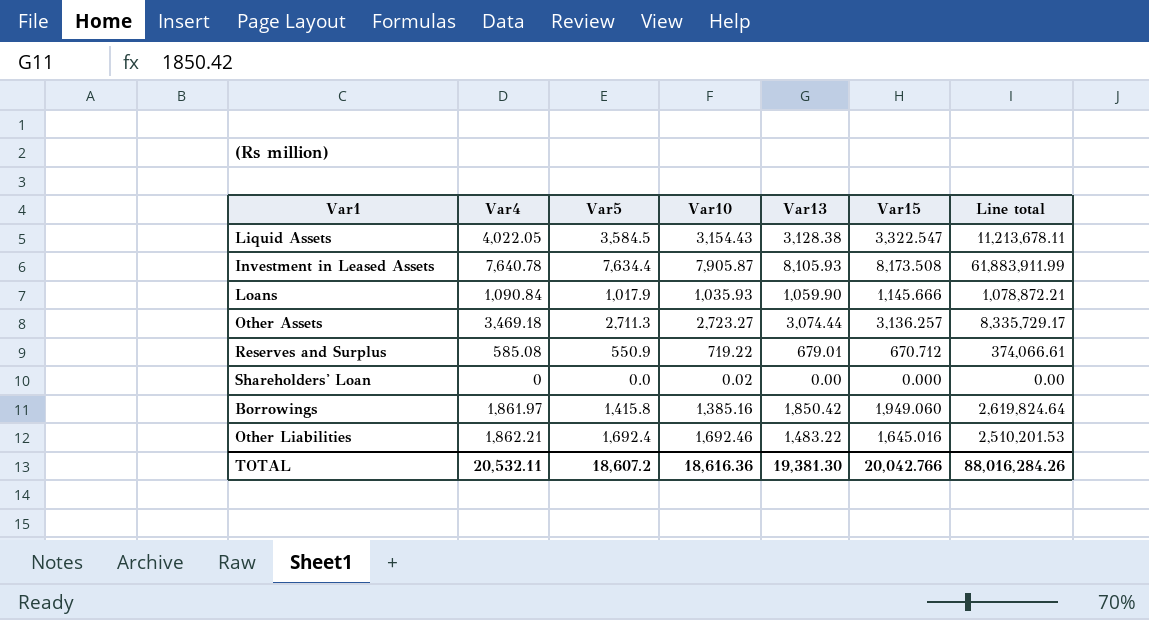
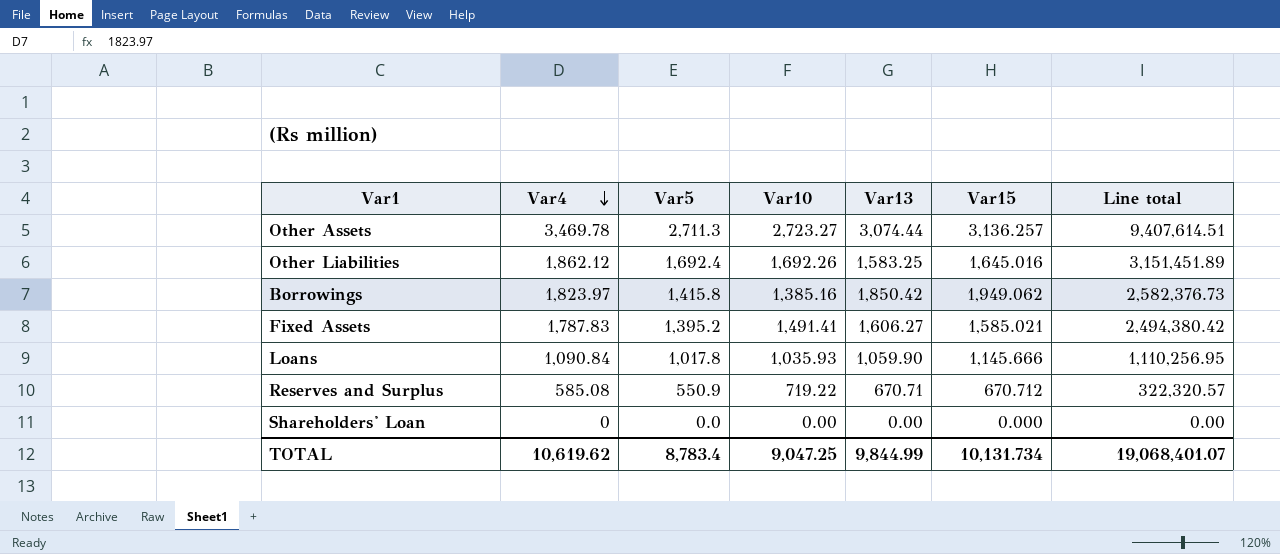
row order: none -> Var4 descending
column Line total | formula: [Var5] * [Var13] -> [Var4] * [Var5]
row Liquid Assets: 4,022.05 | 3,584.5 | 3,154.43 | 3,128.38 | 3,322.547 | 11,213,678.11 -> none
row Investment in Leased Assets: 7,640.78 | 7,634.4 | 7,905.87 | 8,105.93 | 8,173.508 | 61,883,911.99 -> none
Other Assets | Var4: 3,469.18 -> 3,469.78
Other Liabilities | Var4: 1,862.21 -> 1,862.12
Other Liabilities | Var10: 1,692.46 -> 1,692.26
Other Liabilities | Var13: 1,483.22 -> 1,583.25
Borrowings | Var4: 1,861.97 -> 1,823.97
Borrowings | Var15: 1,949.060 -> 1,949.062
row Fixed Assets: none -> 1,787.83 | 1,395.2 | 1,491.41 | 1,606.27 | 1,585.021 | 2,494,380.42
Loans | Var5: 1,017.9 -> 1,017.8
Reserves and Surplus | Var13: 679.01 -> 670.71
Shareholders' Loan | Var10: 0.02 -> 0.00
TOTAL | Var4: 20,532.11 -> 10,619.62
TOTAL | Var5: 18,607.2 -> 8,783.4
TOTAL | Var10: 18,616.36 -> 9,047.25
TOTAL | Var13: 19,381.30 -> 9,844.99
TOTAL | Var15: 20,042.766 -> 10,131.734
TOTAL | Line total: 88,016,284.26 -> 19,068,401.07

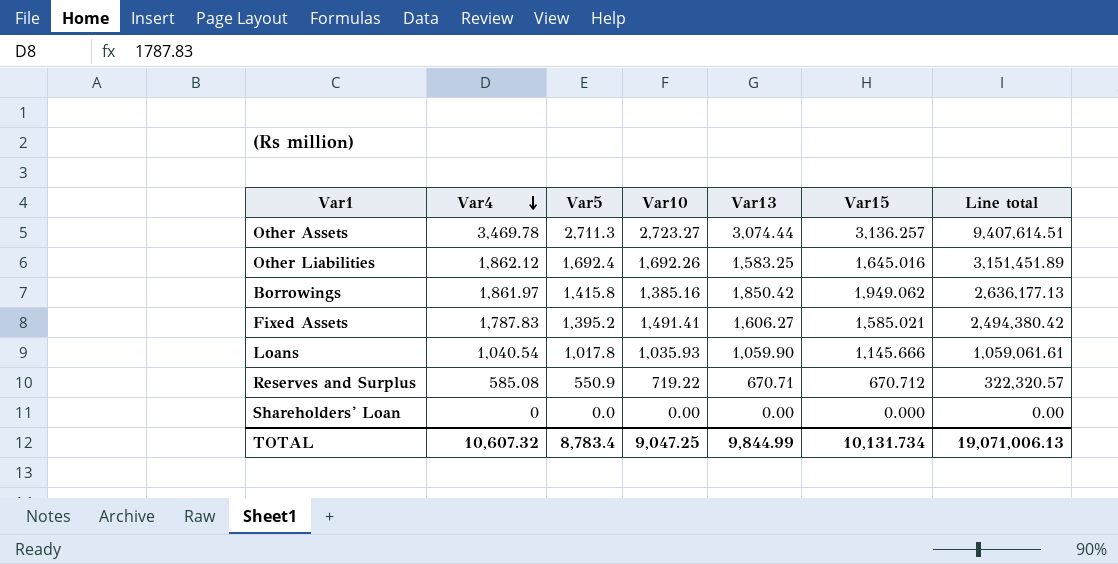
Borrowings | Var4: 1,823.97 -> 1,861.97
Borrowings | Line total: 2,582,376.73 -> 2,636,177.13
Loans | Var4: 1,090.84 -> 1,040.54
Loans | Line total: 1,110,256.95 -> 1,059,061.61
TOTAL | Var4: 10,619.62 -> 10,607.32
TOTAL | Line total: 19,068,401.07 -> 19,071,006.13

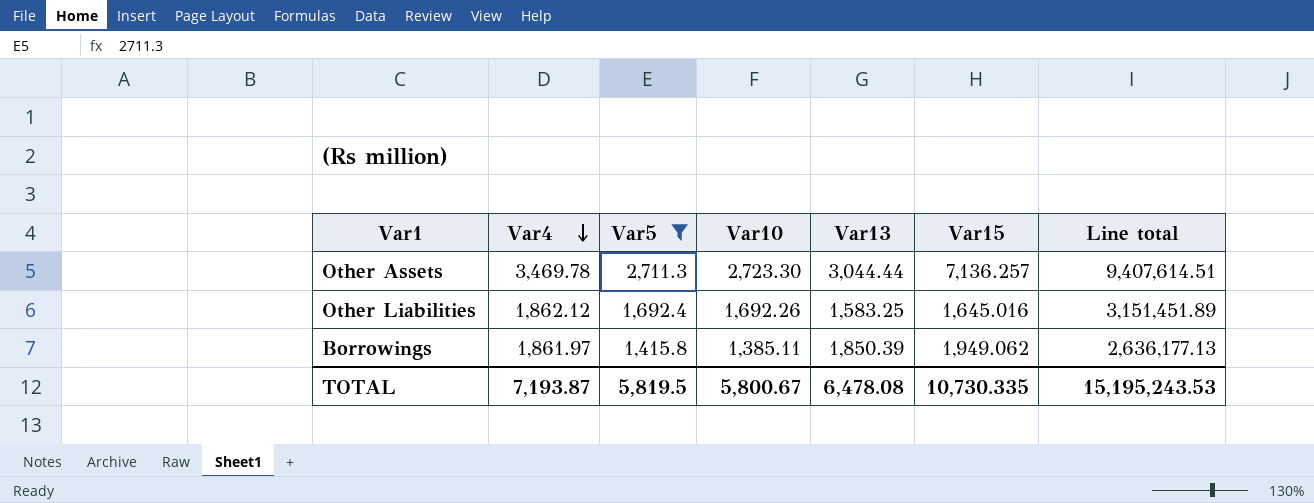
filter: none -> Var5 >= 1,415.8
Other Assets | Var10: 2,723.27 -> 2,723.30
Other Assets | Var13: 3,074.44 -> 3,044.44
Other Assets | Var15: 3,136.257 -> 7,136.257
Borrowings | Var10: 1,385.16 -> 1,385.11
Borrowings | Var13: 1,850.42 -> 1,850.39
TOTAL | Var4: 10,607.32 -> 7,193.87
TOTAL | Var5: 8,783.4 -> 5,819.5
TOTAL | Var10: 9,047.25 -> 5,800.67
TOTAL | Var13: 9,844.99 -> 6,478.08
TOTAL | Var15: 10,131.734 -> 10,730.335
TOTAL | Line total: 19,071,006.13 -> 15,195,243.53

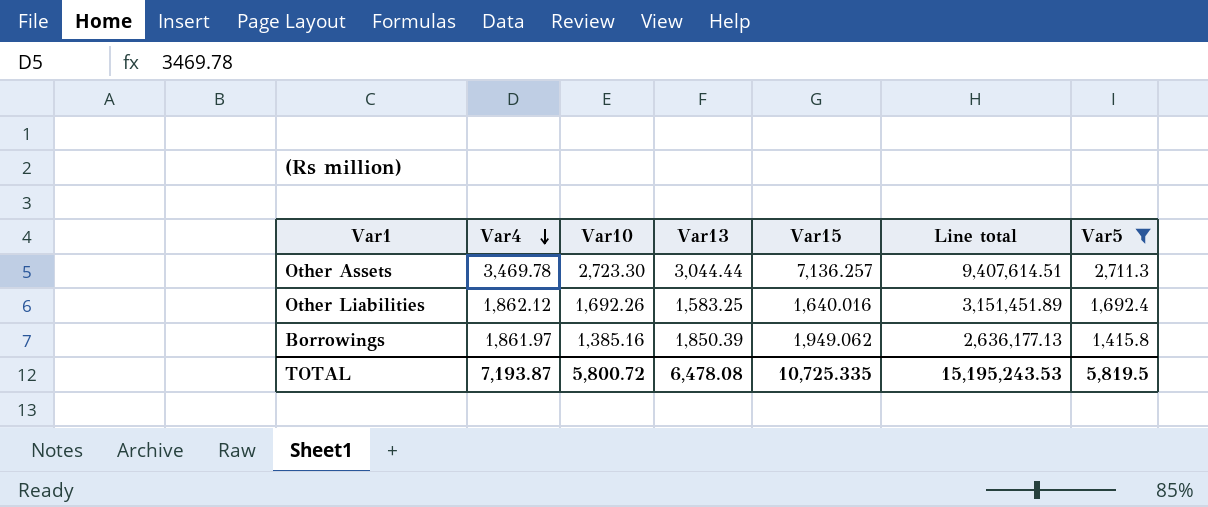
column Var5 | position: 3 -> 7
Other Liabilities | Var15: 1,645.016 -> 1,640.016
Borrowings | Var10: 1,385.11 -> 1,385.16
TOTAL | Var10: 5,800.67 -> 5,800.72
TOTAL | Var15: 10,730.335 -> 10,725.335

